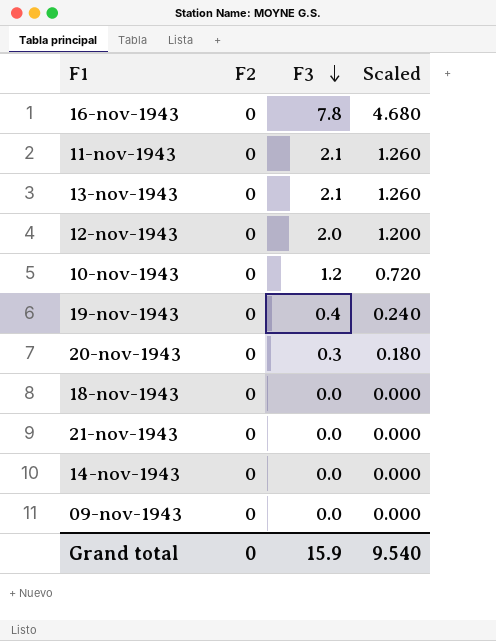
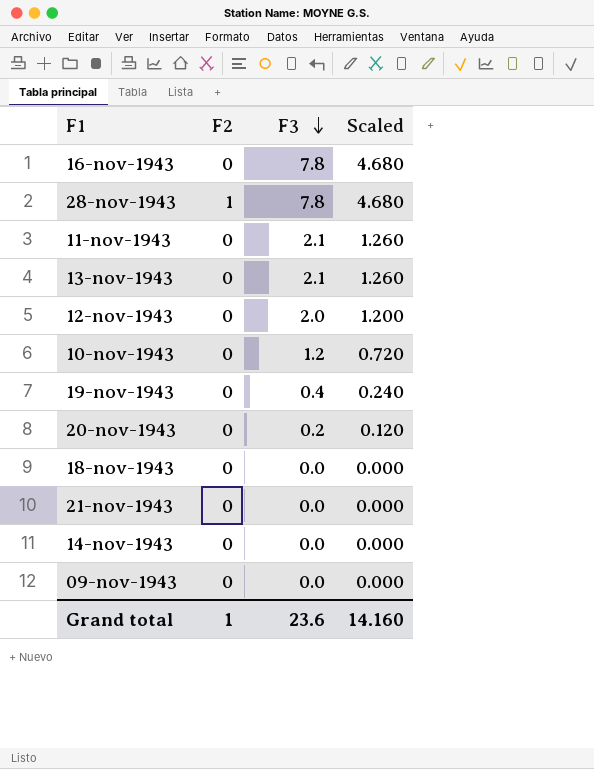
row 28-nov-1943: none -> 1 | 7.8 | 4.680
20-nov-1943 | F3: 0.3 -> 0.2
20-nov-1943 | Scaled: 0.180 -> 0.120
Grand total | F2: 0 -> 1
Grand total | F3: 15.9 -> 23.6
Grand total | Scaled: 9.540 -> 14.160

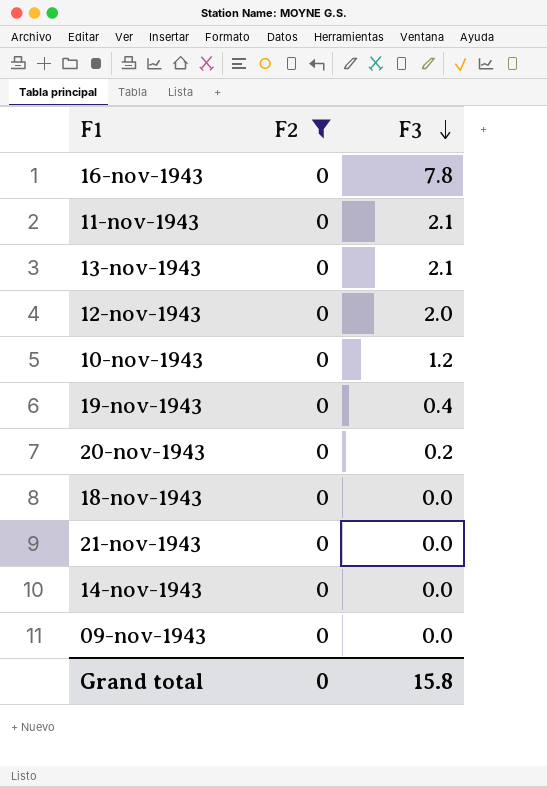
filter: none -> F2 = 0
column Scaled | formula: [F3] * 0.6 -> none
Grand total | F2: 1 -> 0
Grand total | F3: 23.6 -> 15.8

